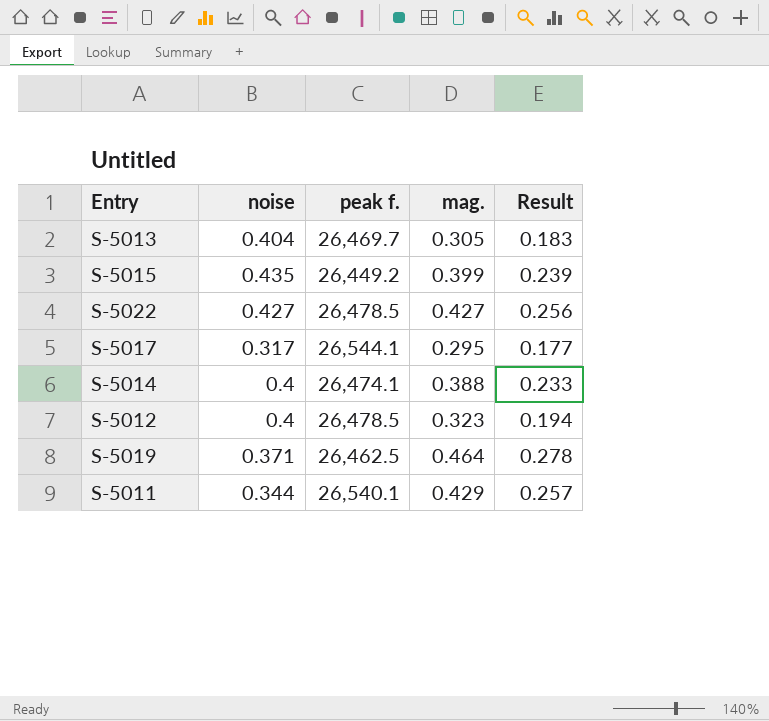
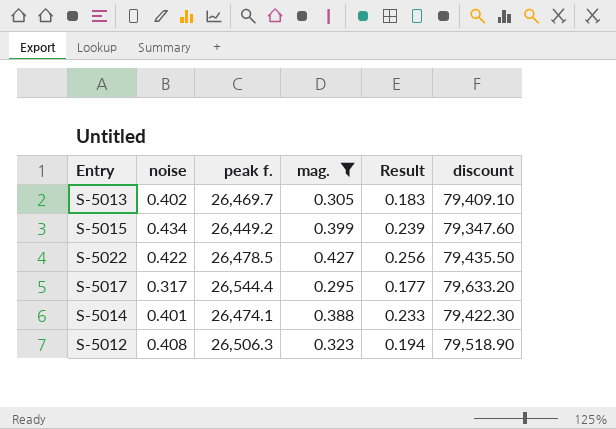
filter: none -> mag. <= 0.427
column discount | formula: none -> [peak f.] * 3
S-5013 | noise: 0.404 -> 0.402
S-5015 | noise: 0.435 -> 0.434
S-5022 | noise: 0.427 -> 0.422
S-5017 | peak f.: 26,544.1 -> 26,544.4
S-5014 | noise: 0.4 -> 0.401
S-5012 | noise: 0.4 -> 0.408
S-5012 | peak f.: 26,478.5 -> 26,506.3

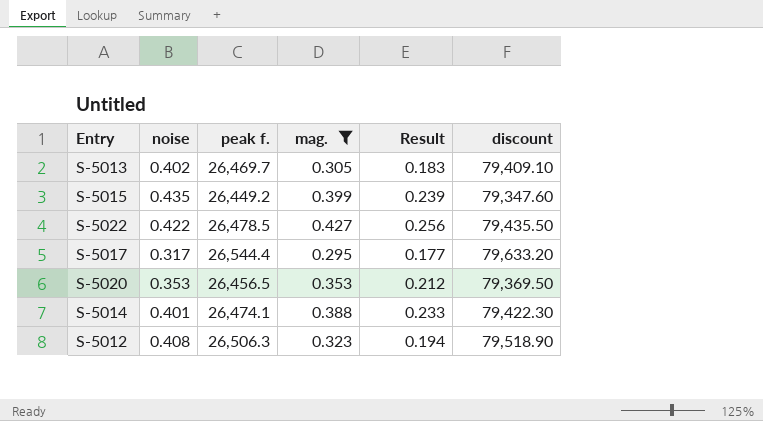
S-5015 | noise: 0.434 -> 0.435
row S-5020: none -> 0.353 | 26,456.5 | 0.353 | 0.212 | 79,369.50

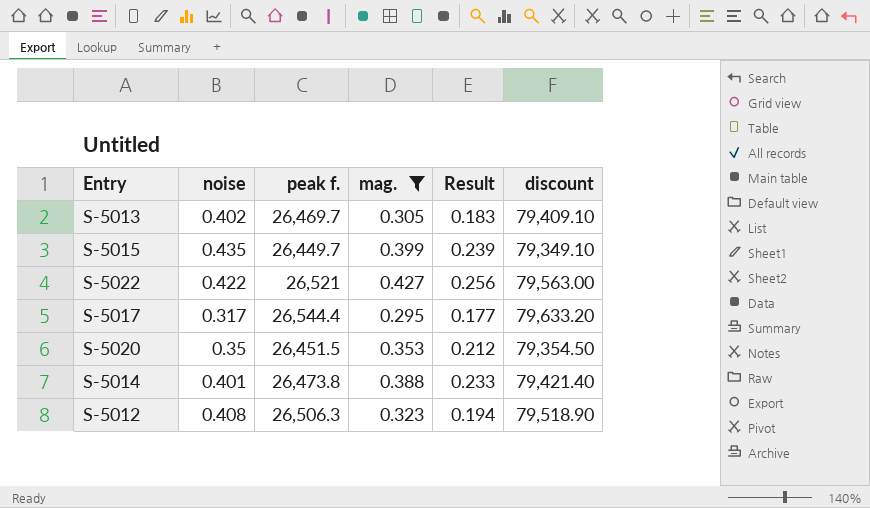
S-5015 | peak f.: 26,449.2 -> 26,449.7
S-5015 | discount: 79,347.60 -> 79,349.10
S-5022 | peak f.: 26,478.5 -> 26,521
S-5022 | discount: 79,435.50 -> 79,563.00
S-5020 | noise: 0.353 -> 0.35
S-5020 | peak f.: 26,456.5 -> 26,451.5
S-5020 | discount: 79,369.50 -> 79,354.50
S-5014 | peak f.: 26,474.1 -> 26,473.8
S-5014 | discount: 79,422.30 -> 79,421.40

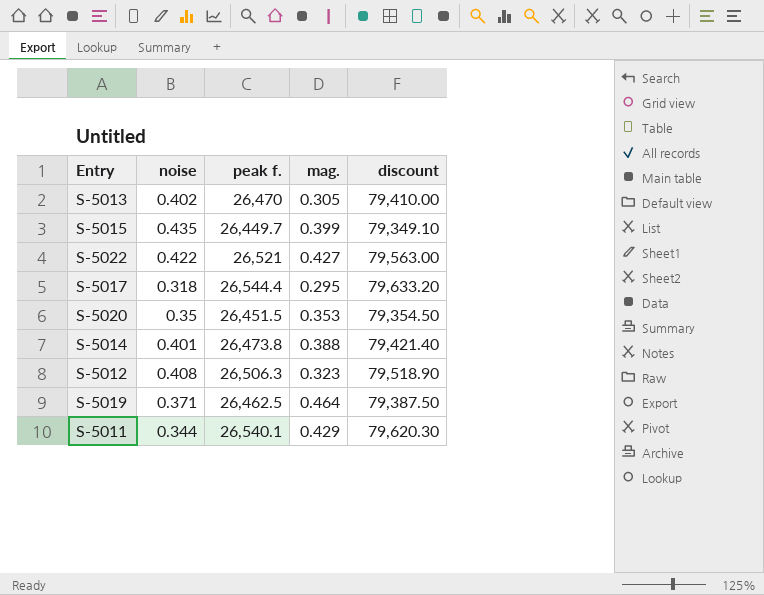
filter: mag. <= 0.427 -> none
column Result | formula: [mag.] * 0.6 -> none
S-5013 | peak f.: 26,469.7 -> 26,470
S-5013 | discount: 79,409.10 -> 79,410.00
S-5017 | noise: 0.317 -> 0.318

